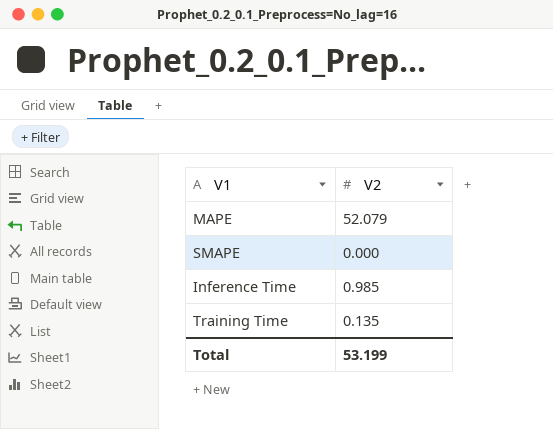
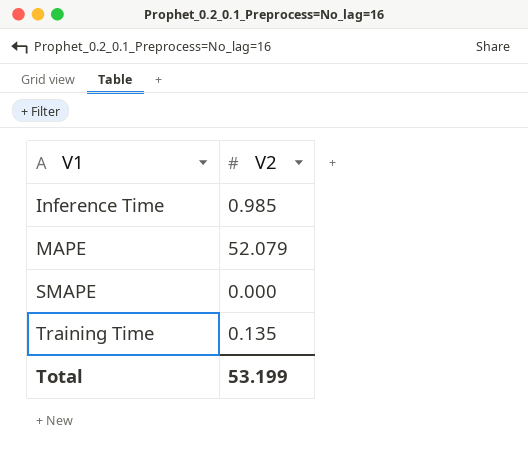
row order: none -> V1 ascending

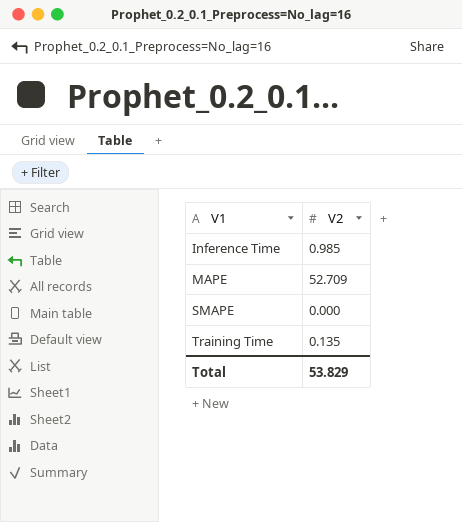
MAPE | V2: 52.079 -> 52.709
Total | V2: 53.199 -> 53.829

